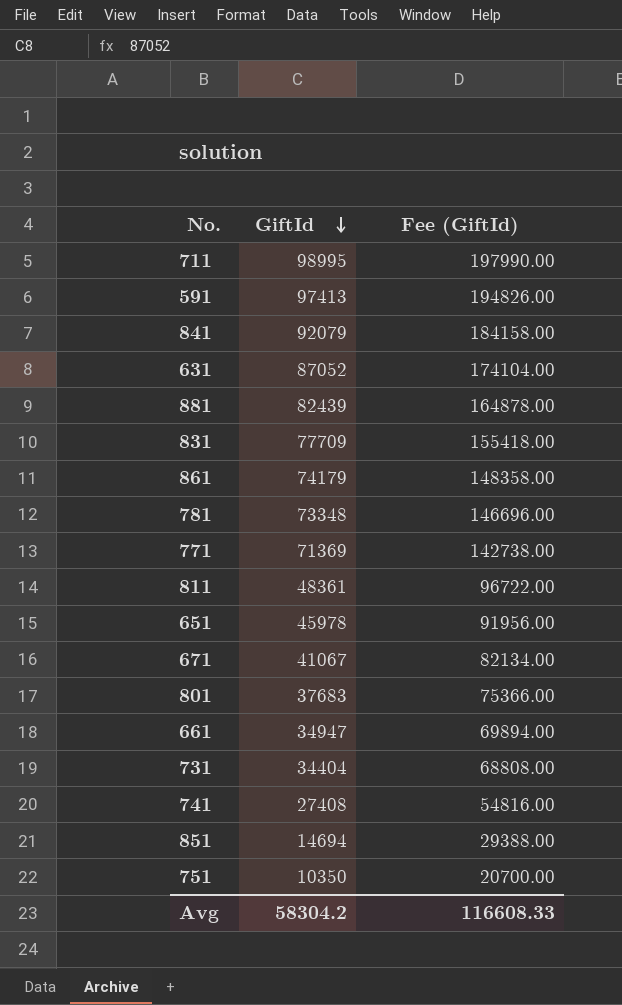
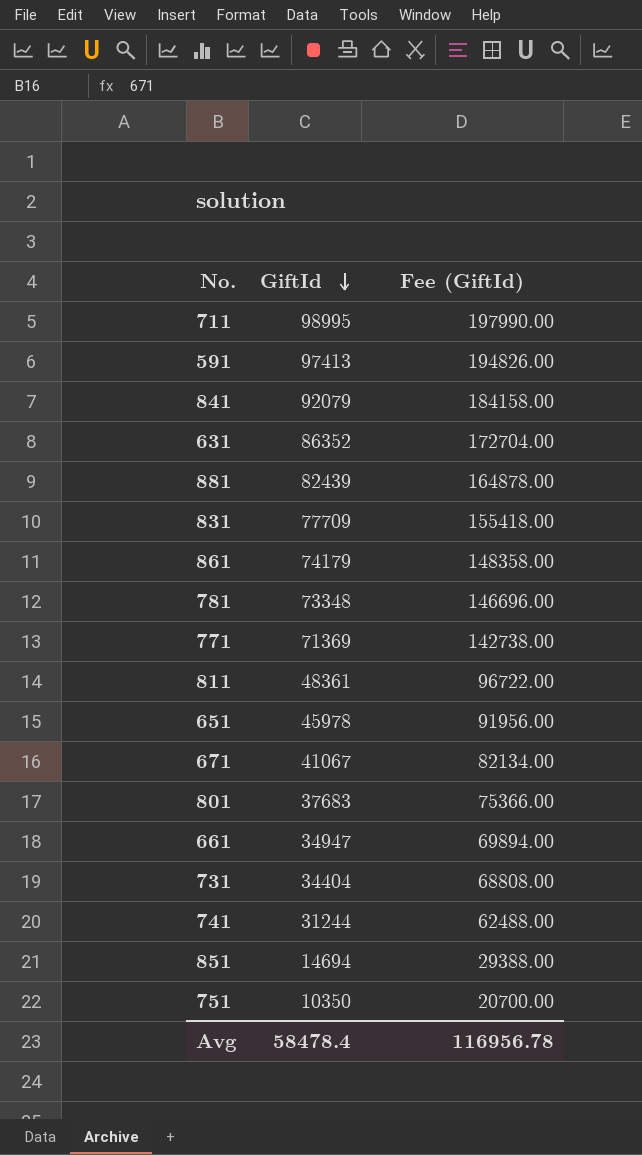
631 | GiftId: 87052 -> 86352
631 | Fee (GiftId): 174104.00 -> 172704.00
741 | GiftId: 27408 -> 31244
741 | Fee (GiftId): 54816.00 -> 62488.00
Avg | GiftId: 58304.2 -> 58478.4
Avg | Fee (GiftId): 116608.33 -> 116956.78

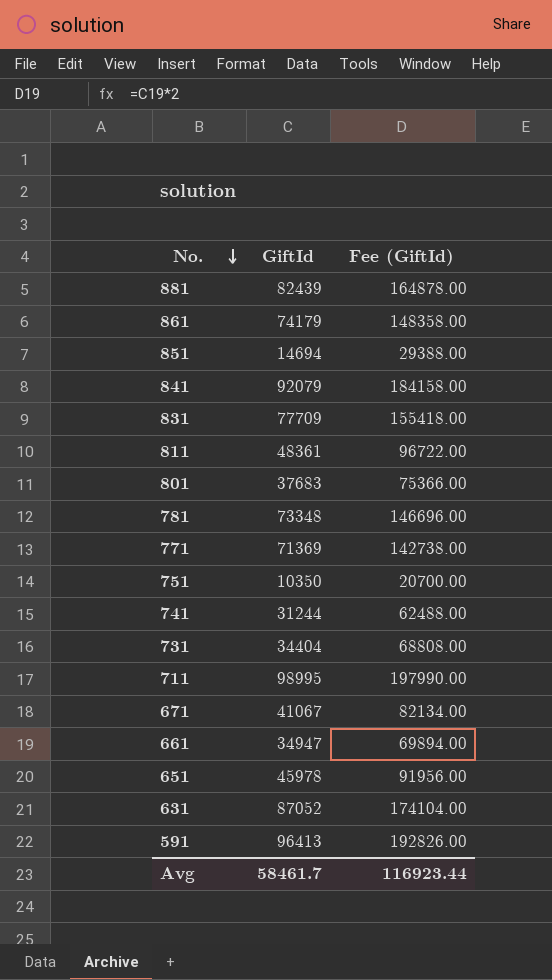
row order: GiftId descending -> No. descending
631 | GiftId: 86352 -> 87052
631 | Fee (GiftId): 172704.00 -> 174104.00
591 | GiftId: 97413 -> 96413
591 | Fee (GiftId): 194826.00 -> 192826.00
Avg | GiftId: 58478.4 -> 58461.7
Avg | Fee (GiftId): 116956.78 -> 116923.44

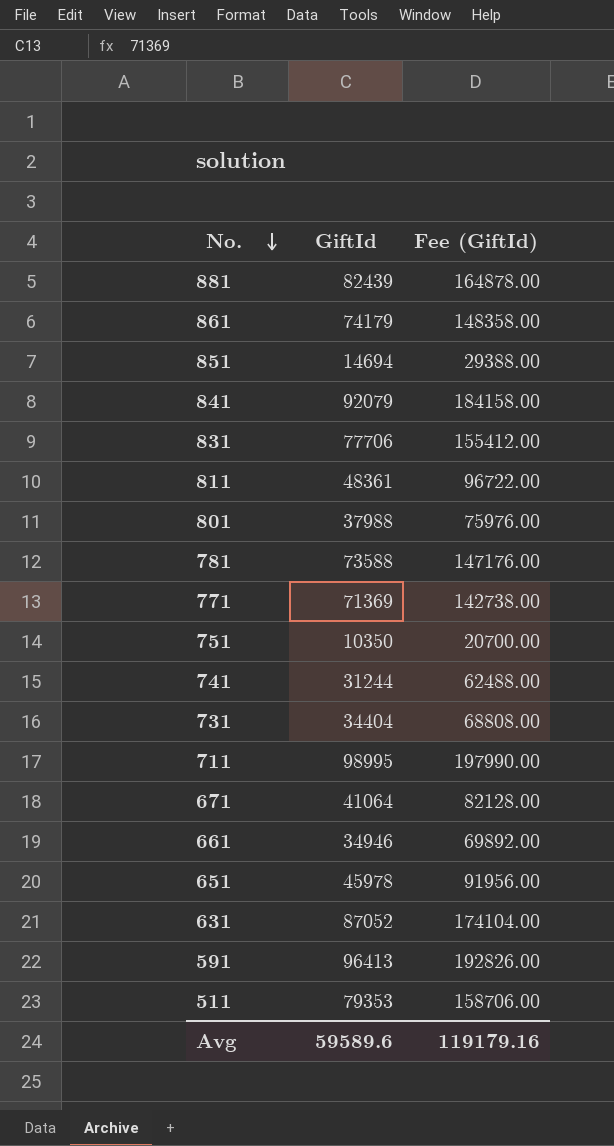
831 | GiftId: 77709 -> 77706
831 | Fee (GiftId): 155418.00 -> 155412.00
801 | GiftId: 37683 -> 37988
801 | Fee (GiftId): 75366.00 -> 75976.00
781 | GiftId: 73348 -> 73588
781 | Fee (GiftId): 146696.00 -> 147176.00
671 | GiftId: 41067 -> 41064
671 | Fee (GiftId): 82134.00 -> 82128.00
661 | GiftId: 34947 -> 34946
661 | Fee (GiftId): 69894.00 -> 69892.00
row 511: none -> 79353 | 158706.00
Avg | GiftId: 58461.7 -> 59589.6
Avg | Fee (GiftId): 116923.44 -> 119179.16

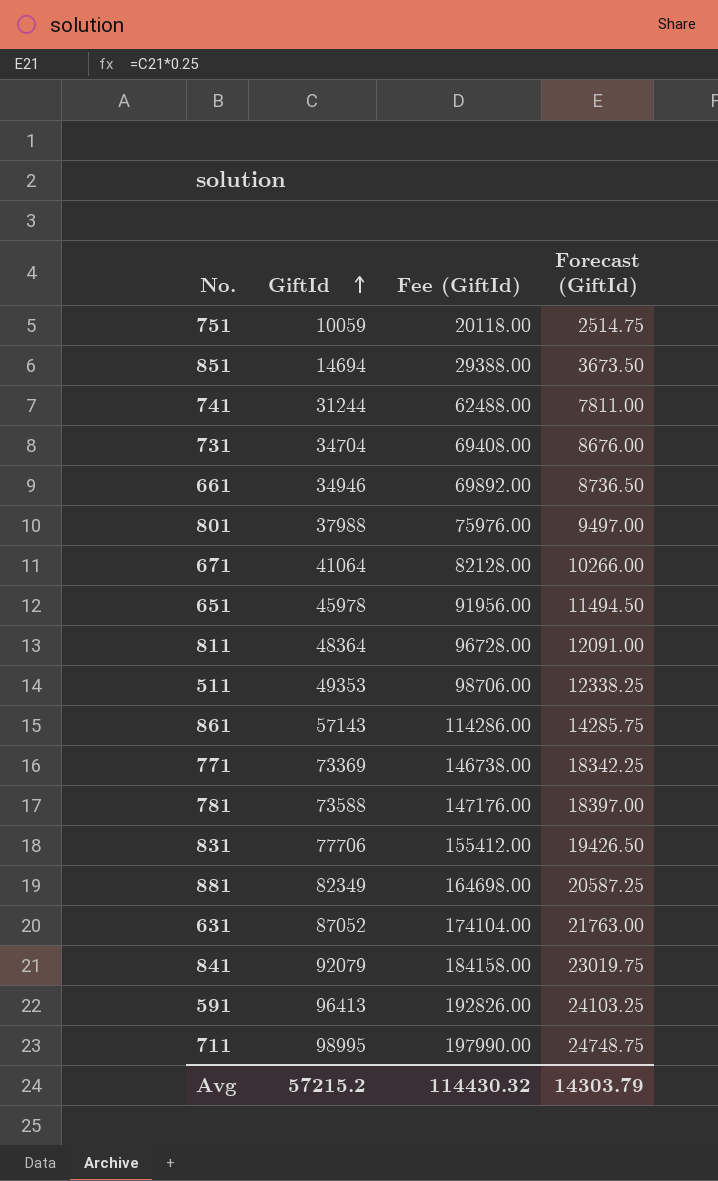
row order: No. descending -> GiftId ascending
column Forecast (GiftId) | formula: none -> [GiftId] * 0.25
751 | GiftId: 10350 -> 10059
751 | Fee (GiftId): 20700.00 -> 20118.00
731 | GiftId: 34404 -> 34704
731 | Fee (GiftId): 68808.00 -> 69408.00
811 | GiftId: 48361 -> 48364
811 | Fee (GiftId): 96722.00 -> 96728.00
511 | GiftId: 79353 -> 49353
511 | Fee (GiftId): 158706.00 -> 98706.00
861 | GiftId: 74179 -> 57143
861 | Fee (GiftId): 148358.00 -> 114286.00
771 | GiftId: 71369 -> 73369
771 | Fee (GiftId): 142738.00 -> 146738.00
881 | GiftId: 82439 -> 82349
881 | Fee (GiftId): 164878.00 -> 164698.00
Avg | GiftId: 59589.6 -> 57215.2
Avg | Fee (GiftId): 119179.16 -> 114430.32

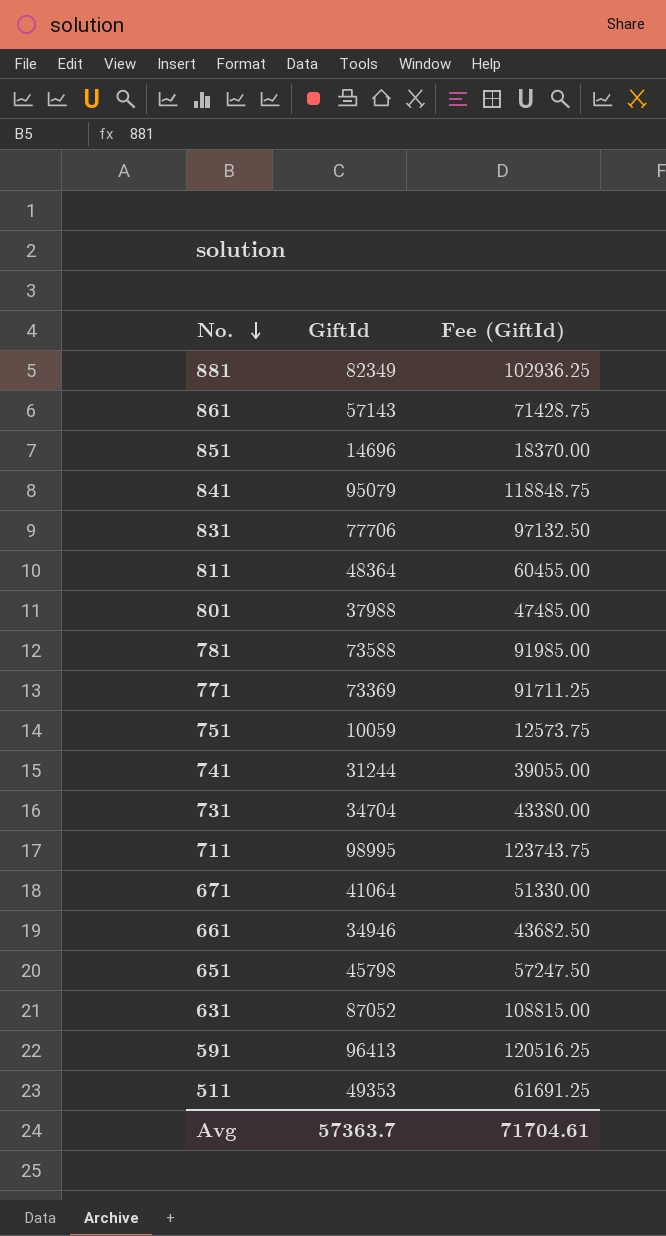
row order: GiftId ascending -> No. descending
column Forecast (GiftId) | formula: [GiftId] * 0.25 -> none
column Fee (GiftId) | formula: [GiftId] * 2 -> [GiftId] * 1.25
851 | GiftId: 14694 -> 14696
841 | GiftId: 92079 -> 95079
651 | GiftId: 45978 -> 45798
Avg | GiftId: 57215.2 -> 57363.7
Avg | Fee (GiftId): 114430.32 -> 71704.61

